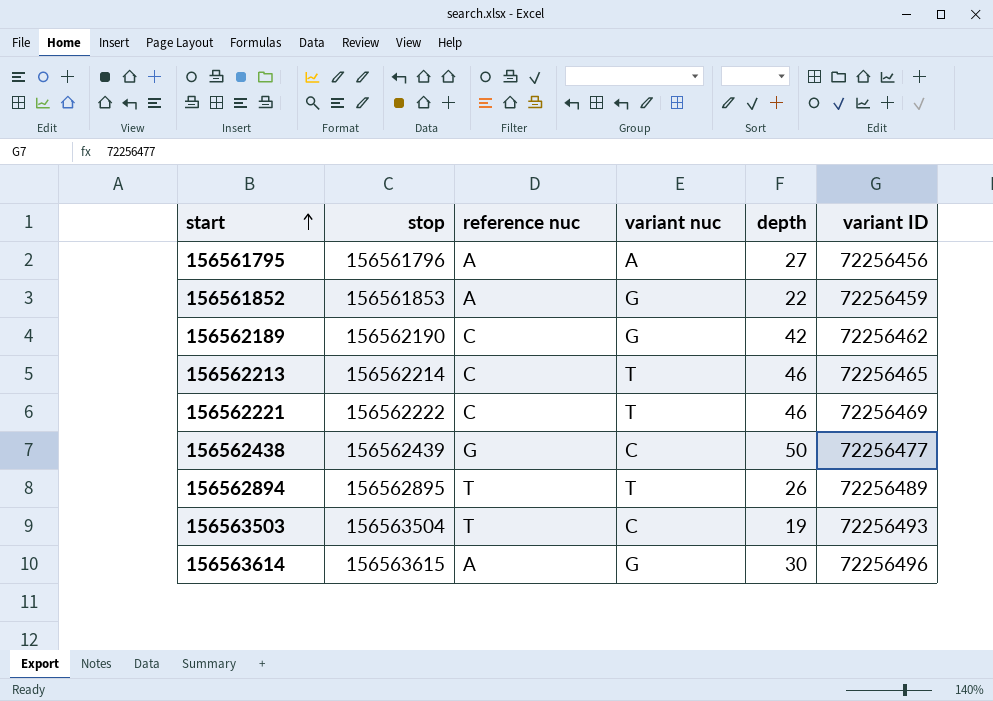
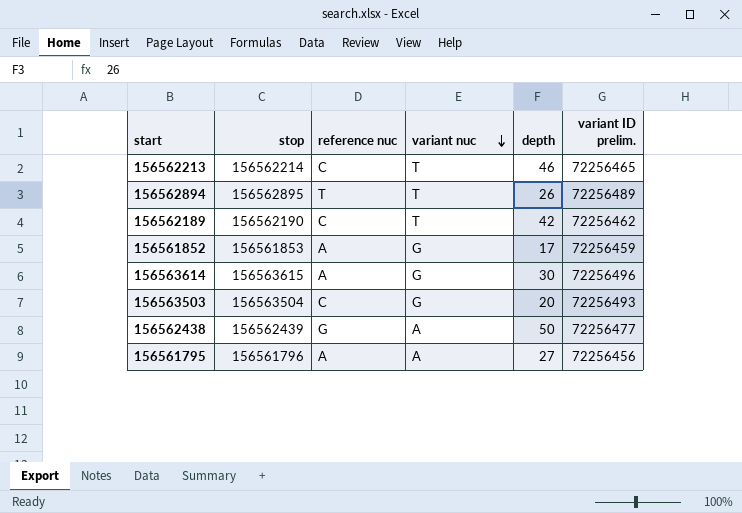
row order: start ascending -> variant nuc descending
column name: variant ID -> variant ID prelim.
row 156562221: 156562222 | C | T | 46 | 72256469 -> none
156562189 | variant nuc: G -> T
156561852 | depth: 22 -> 17
156563503 | reference nuc: T -> C
156563503 | variant nuc: C -> G
156563503 | depth: 19 -> 20
156562438 | variant nuc: C -> A

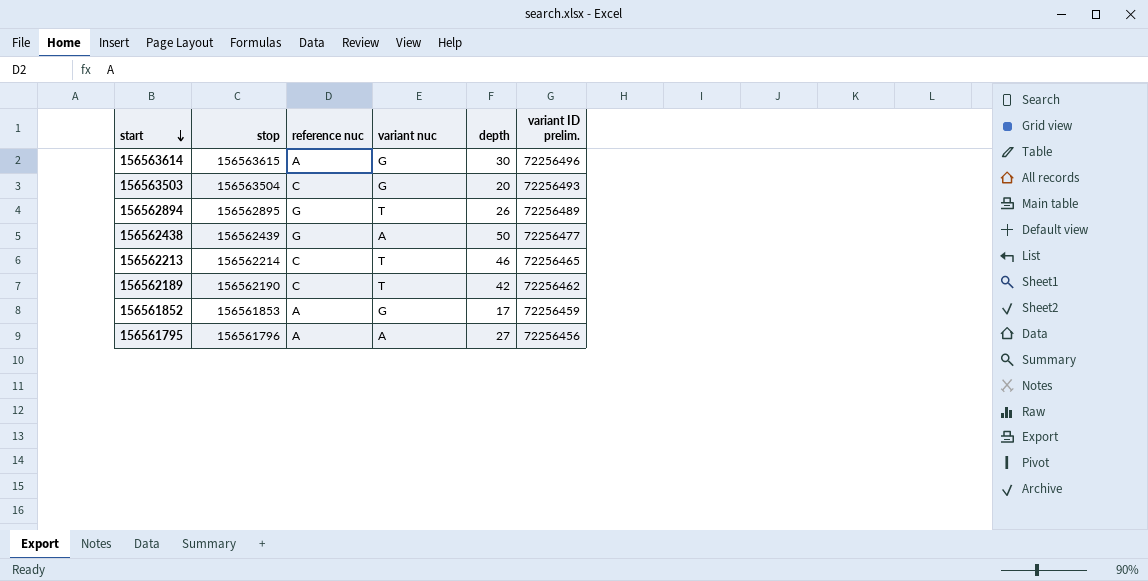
row order: variant nuc descending -> start descending
156562894 | reference nuc: T -> G

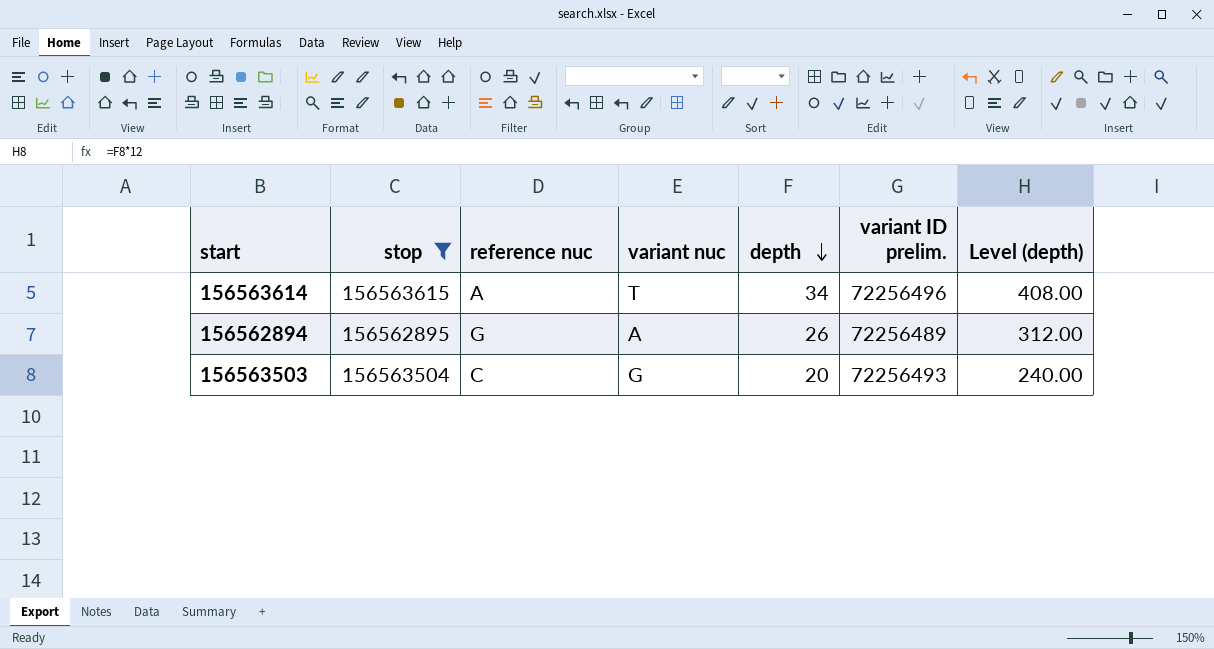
filter: none -> stop >= 156562895
row order: start descending -> depth descending
column Level (depth) | formula: none -> [depth] * 12
156563614 | variant nuc: G -> T
156563614 | depth: 30 -> 34
156562894 | variant nuc: T -> A

